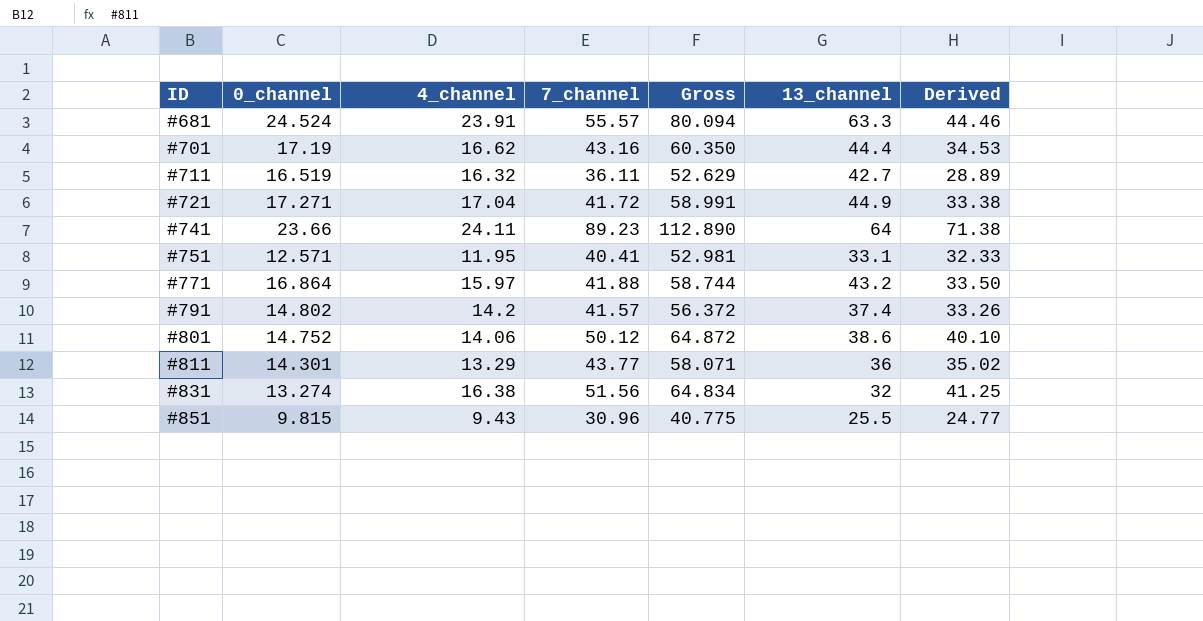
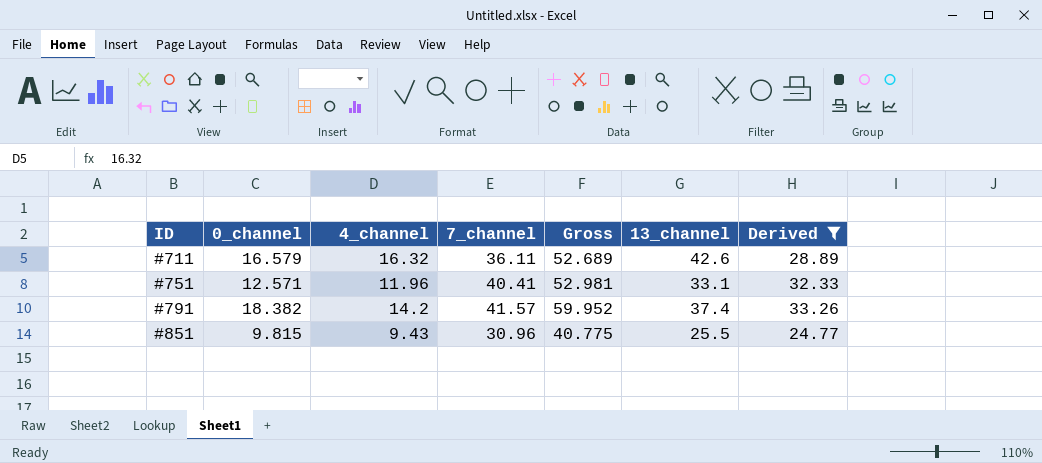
filter: none -> Derived <= 33.26
#711 | 0_channel: 16.519 -> 16.579
#711 | Gross: 52.629 -> 52.689
#711 | 13_channel: 42.7 -> 42.6
#751 | 4_channel: 11.95 -> 11.96
#791 | 0_channel: 14.802 -> 18.382
#791 | Gross: 56.372 -> 59.952

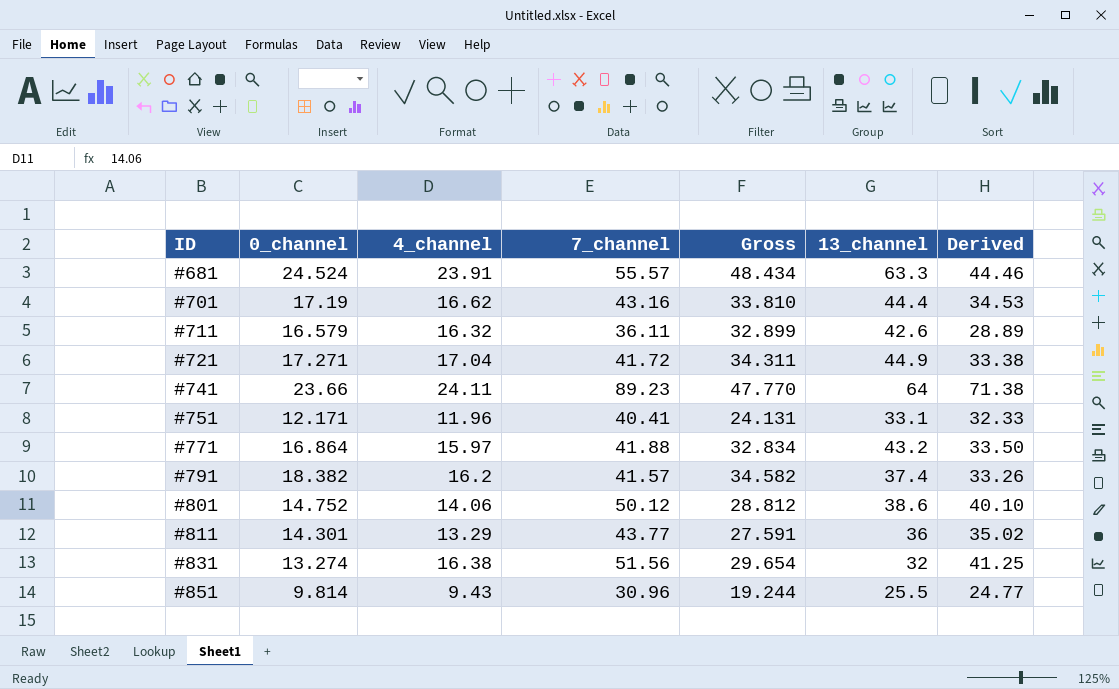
filter: Derived <= 33.26 -> none
column Gross | formula: [0_channel] + [7_channel] -> [0_channel] + [4_channel]
#751 | 0_channel: 12.571 -> 12.171
#791 | 4_channel: 14.2 -> 16.2
#851 | 0_channel: 9.815 -> 9.814

